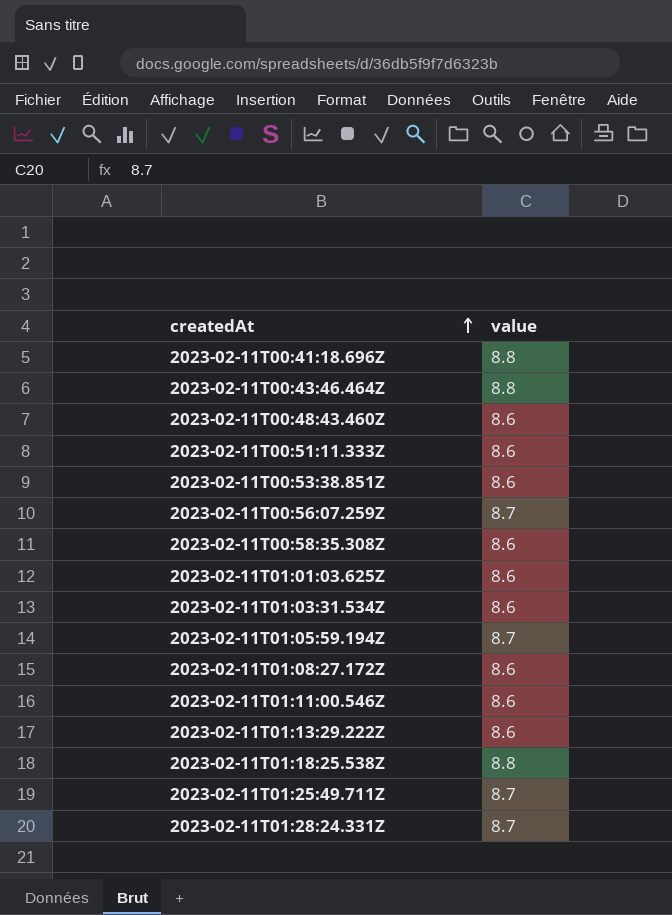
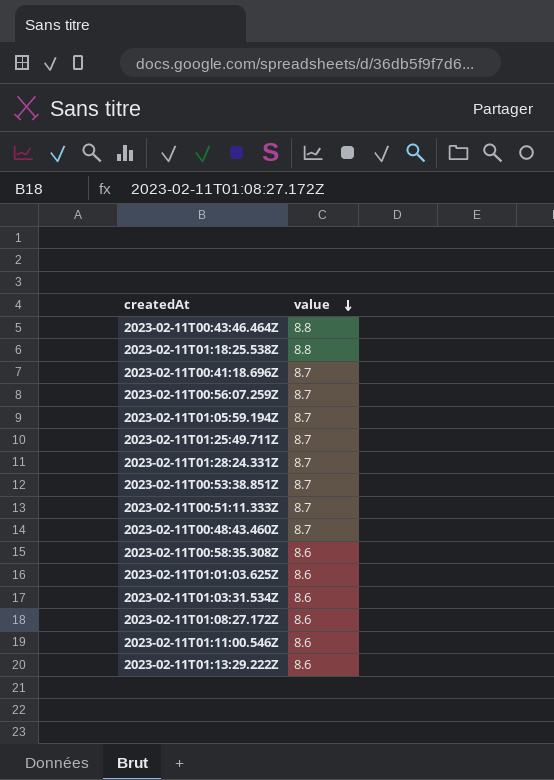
row order: createdAt ascending -> value descending
2023-02-11T00:41:18.696Z | value: 8.8 -> 8.7
2023-02-11T00:53:38.851Z | value: 8.6 -> 8.7
2023-02-11T00:51:11.333Z | value: 8.6 -> 8.7
2023-02-11T00:48:43.460Z | value: 8.6 -> 8.7

